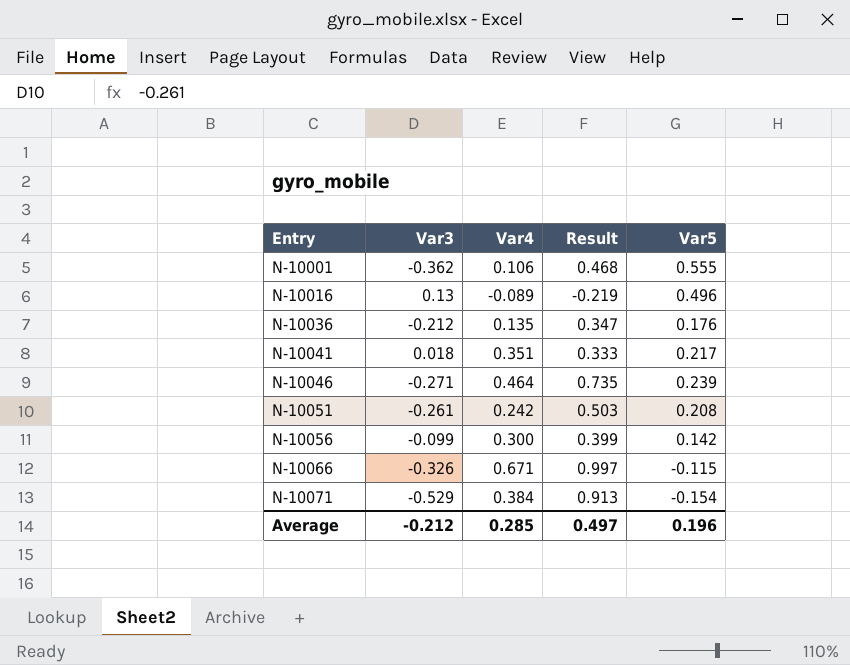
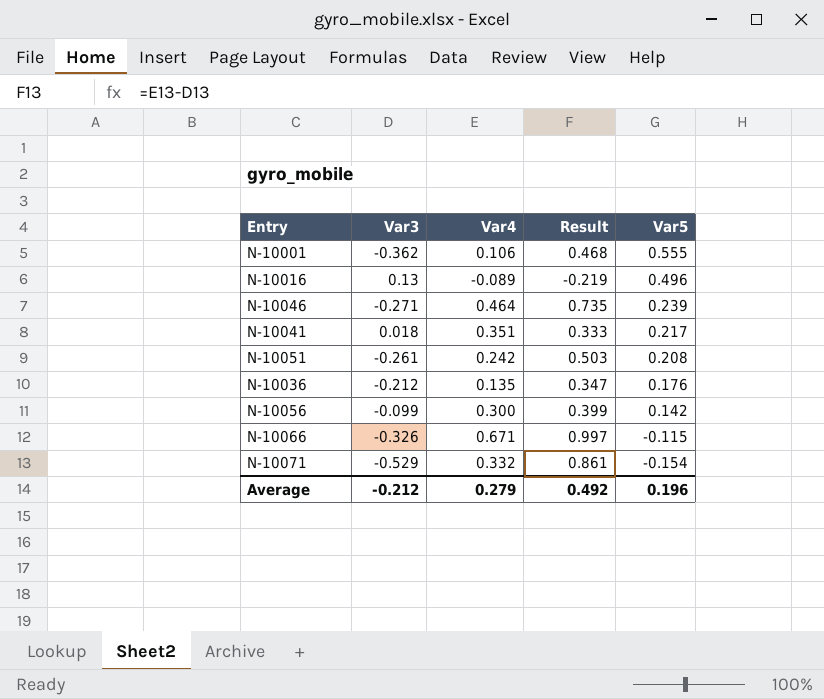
row order: Entry ascending -> Var5 descending
N-10071 | Var4: 0.384 -> 0.332
N-10071 | Result: 0.913 -> 0.861
Average | Var4: 0.285 -> 0.279
Average | Result: 0.497 -> 0.492

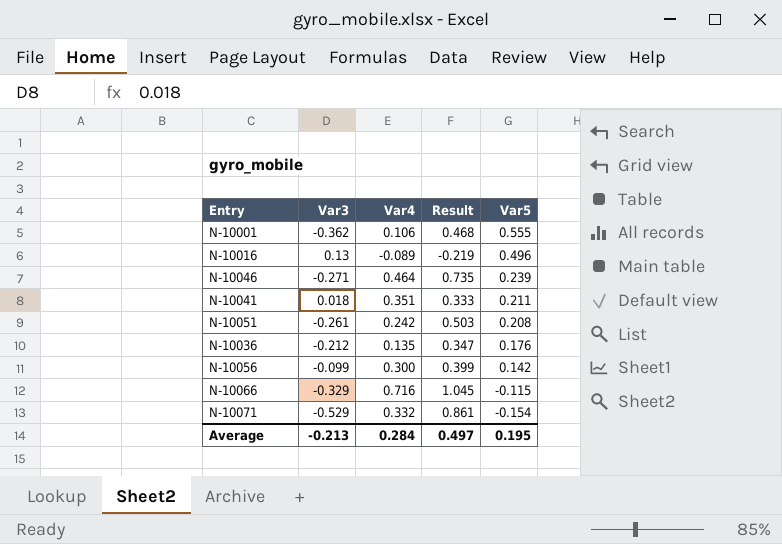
N-10041 | Var5: 0.217 -> 0.211
N-10066 | Var3: -0.326 -> -0.329
N-10066 | Var4: 0.671 -> 0.716
N-10066 | Result: 0.997 -> 1.045
Average | Var3: -0.212 -> -0.213
Average | Var4: 0.279 -> 0.284
Average | Result: 0.492 -> 0.497
Average | Var5: 0.196 -> 0.195

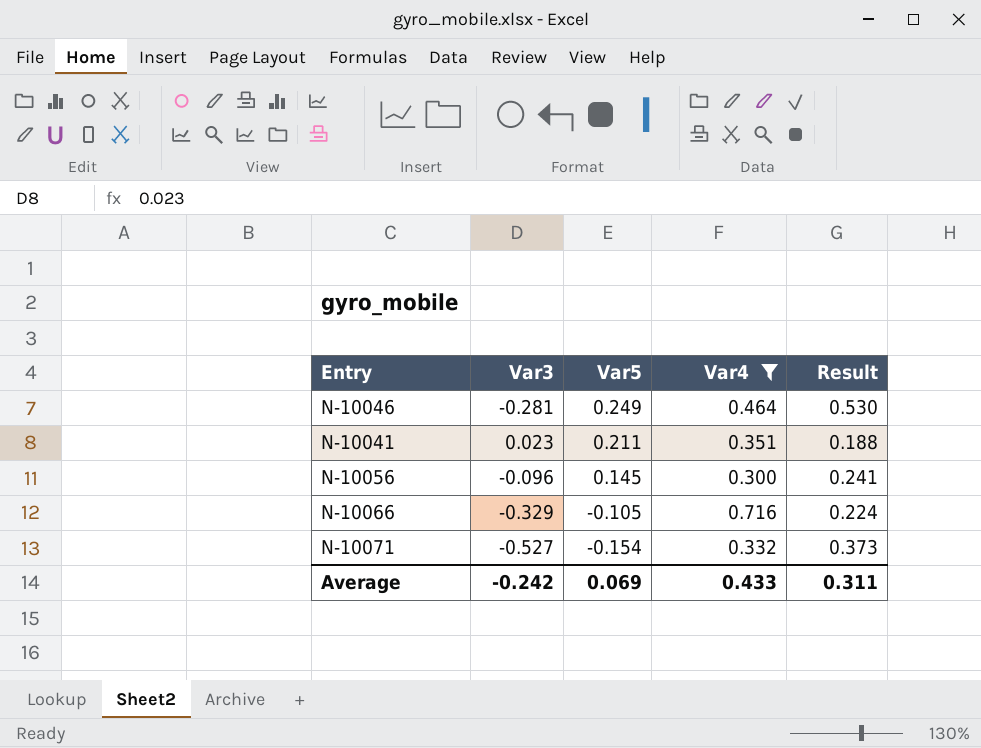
filter: none -> Var4 >= 0.300
column Var5 | position: 5 -> 3
column Result | formula: [Var4] - [Var3] -> [Var5] - [Var3]
N-10046 | Var3: -0.271 -> -0.281
N-10046 | Var5: 0.239 -> 0.249
N-10041 | Var3: 0.018 -> 0.023
N-10056 | Var3: -0.099 -> -0.096
N-10056 | Var5: 0.142 -> 0.145
N-10066 | Var5: -0.115 -> -0.105
N-10071 | Var3: -0.529 -> -0.527
Average | Var3: -0.213 -> -0.242
Average | Var5: 0.195 -> 0.069
Average | Var4: 0.284 -> 0.433
Average | Result: 0.497 -> 0.311

